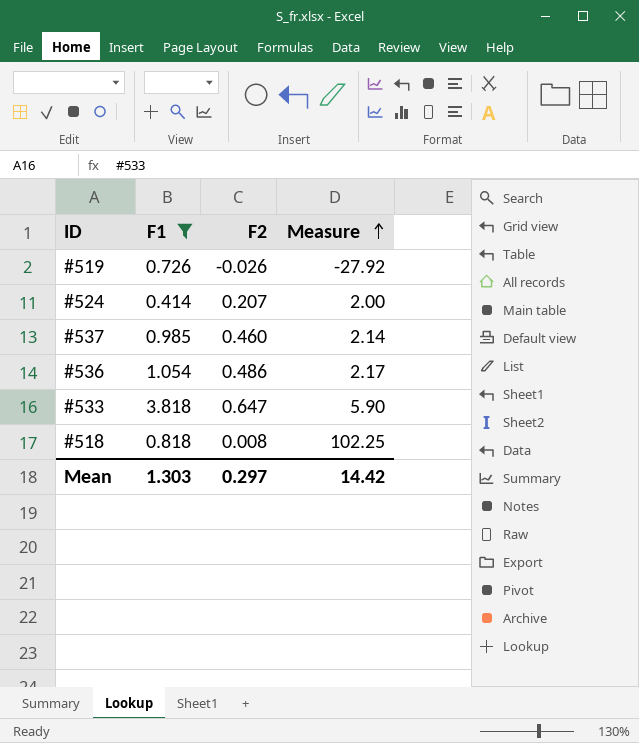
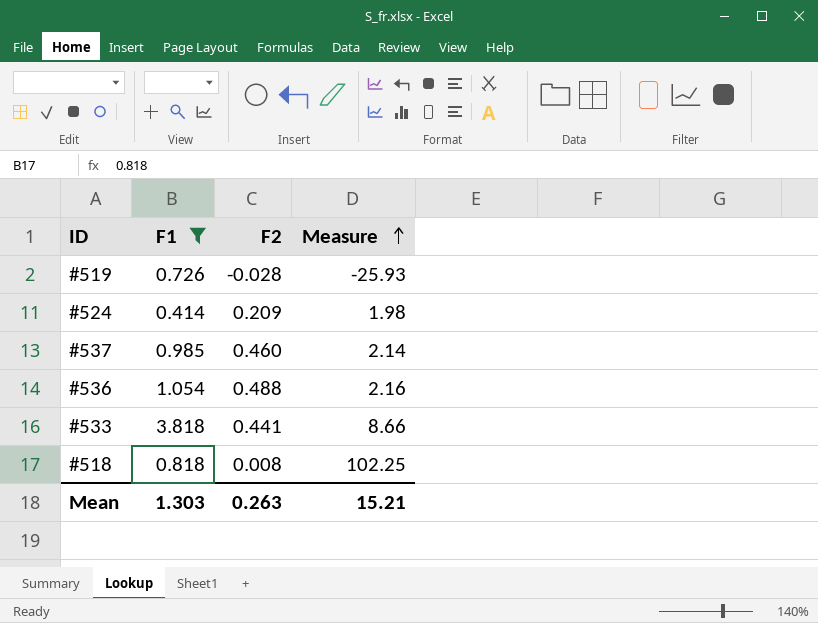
#519 | F2: -0.026 -> -0.028
#519 | Measure: -27.92 -> -25.93
#524 | F2: 0.207 -> 0.209
#524 | Measure: 2.00 -> 1.98
#536 | F2: 0.486 -> 0.488
#536 | Measure: 2.17 -> 2.16
#533 | F2: 0.647 -> 0.441
#533 | Measure: 5.90 -> 8.66
Mean | F2: 0.297 -> 0.263
Mean | Measure: 14.42 -> 15.21

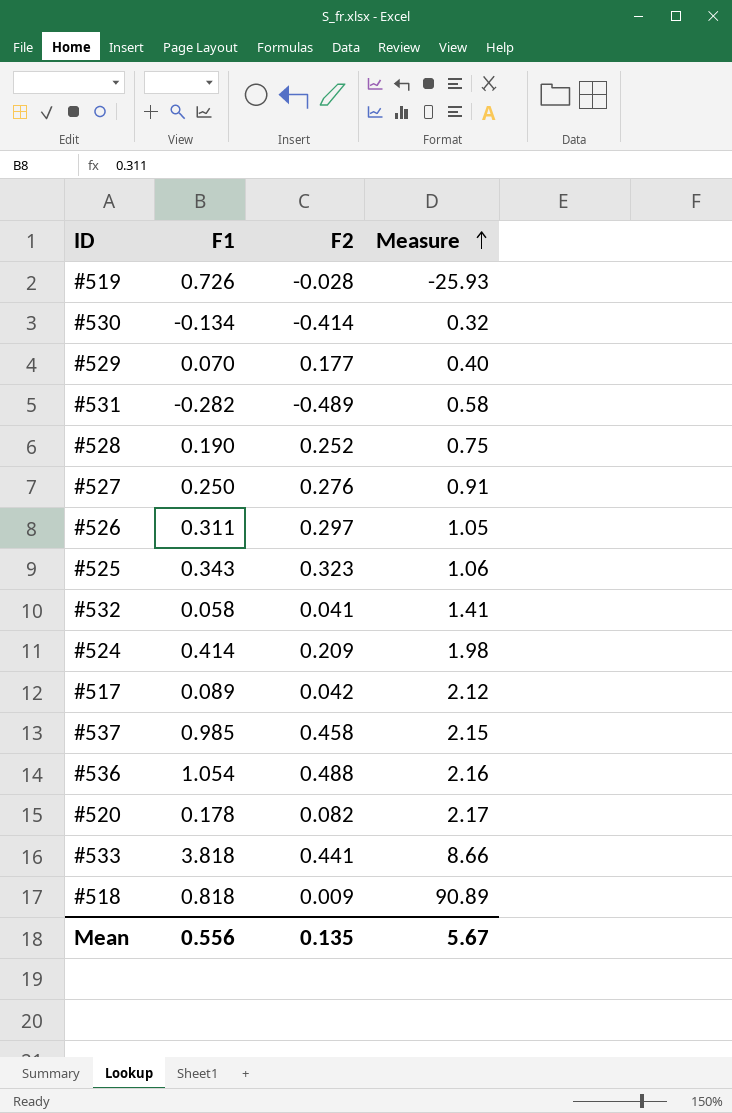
filter: F1 >= 0.414 -> none
#537 | F2: 0.460 -> 0.458
#537 | Measure: 2.14 -> 2.15
#518 | F2: 0.008 -> 0.009
#518 | Measure: 102.25 -> 90.89
Mean | F1: 1.303 -> 0.556
Mean | F2: 0.263 -> 0.135
Mean | Measure: 15.21 -> 5.67

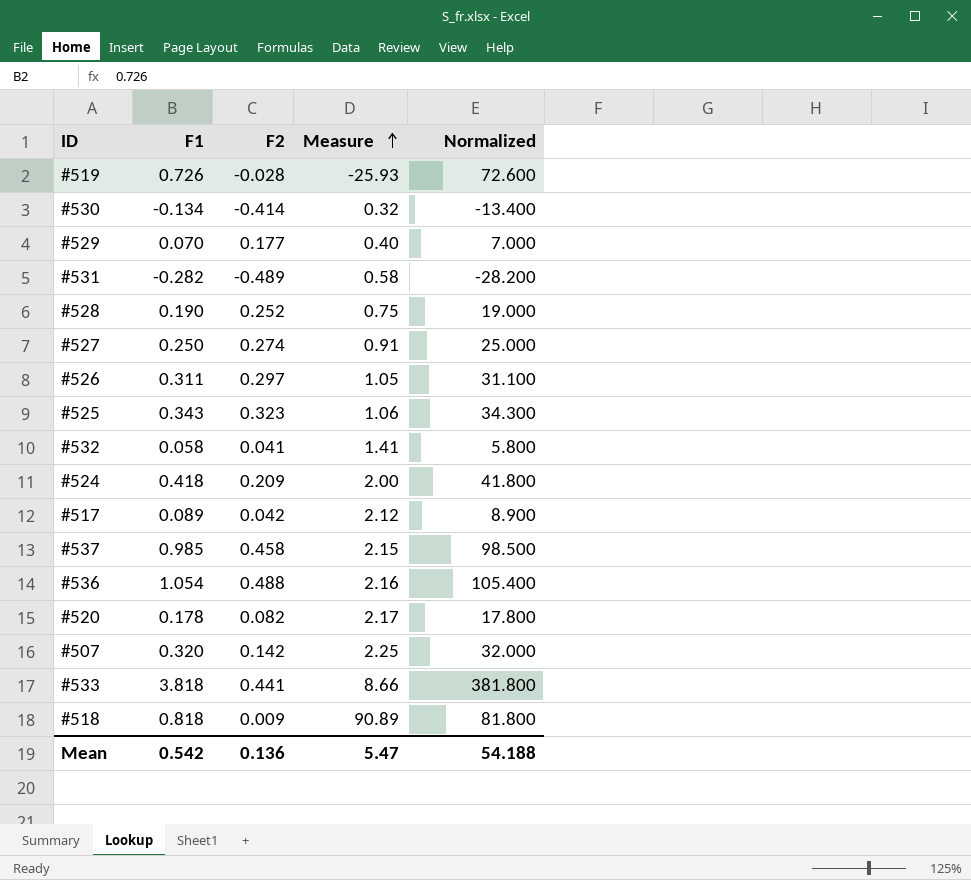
column Normalized | formula: none -> [F1] * 100
#527 | F2: 0.276 -> 0.274
#524 | F1: 0.414 -> 0.418
#524 | Measure: 1.98 -> 2.00
row #507: none -> 0.320 | 0.142 | 2.25 | 32.000
Mean | F1: 0.556 -> 0.542
Mean | F2: 0.135 -> 0.136
Mean | Measure: 5.67 -> 5.47

